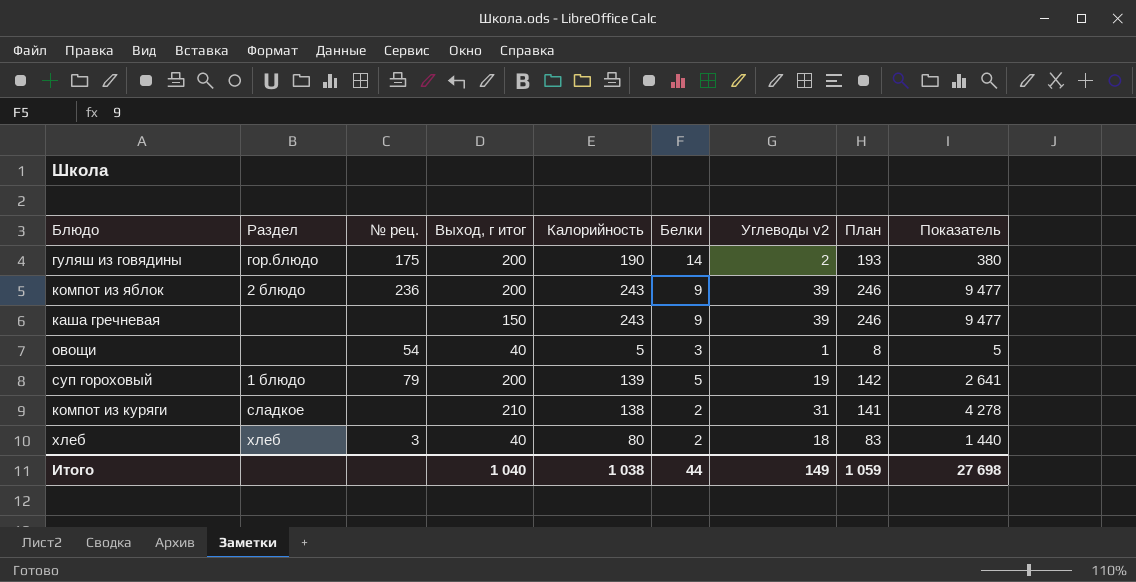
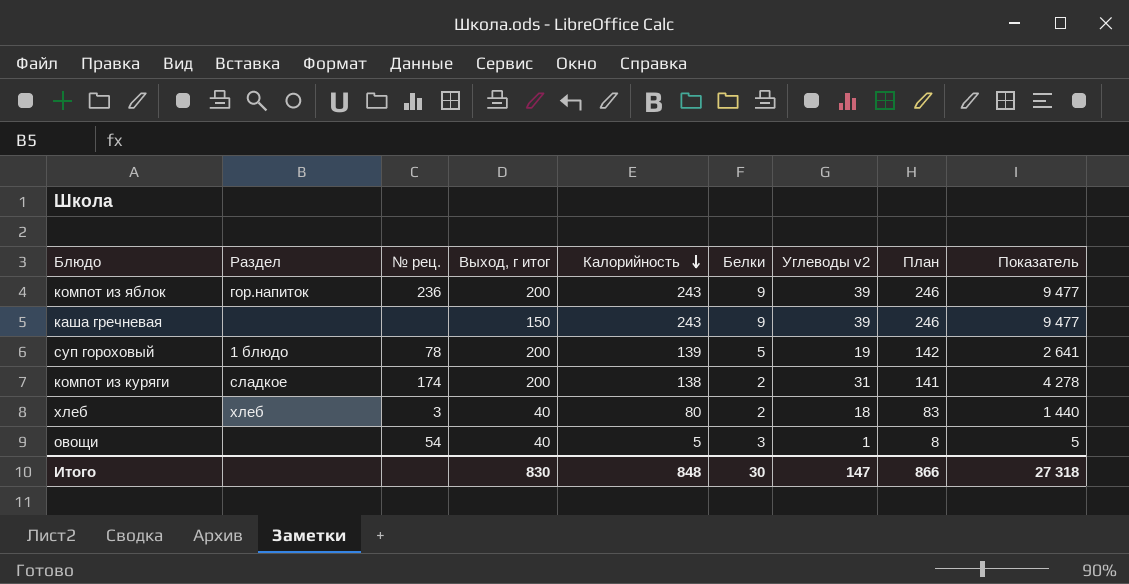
row order: none -> Калорийность descending
row гуляш из говядины: гор.блюдо | 175 | 200 | 190 | 14 | 2 | 193 | 380 -> none
компот из яблок | Раздел: 2 блюдо -> гор.напиток
суп гороховый | № рец.: 79 -> 78
компот из куряги | № рец.: none -> 174
компот из куряги | Выход, г итог: 210 -> 200
Итого | Выход, г итог: 1 040 -> 830
Итого | Калорийность: 1 038 -> 848
Итого | Белки: 44 -> 30
Итого | Углеводы v2: 149 -> 147
Итого | План: 1 059 -> 866
Итого | Показатель: 27 698 -> 27 318

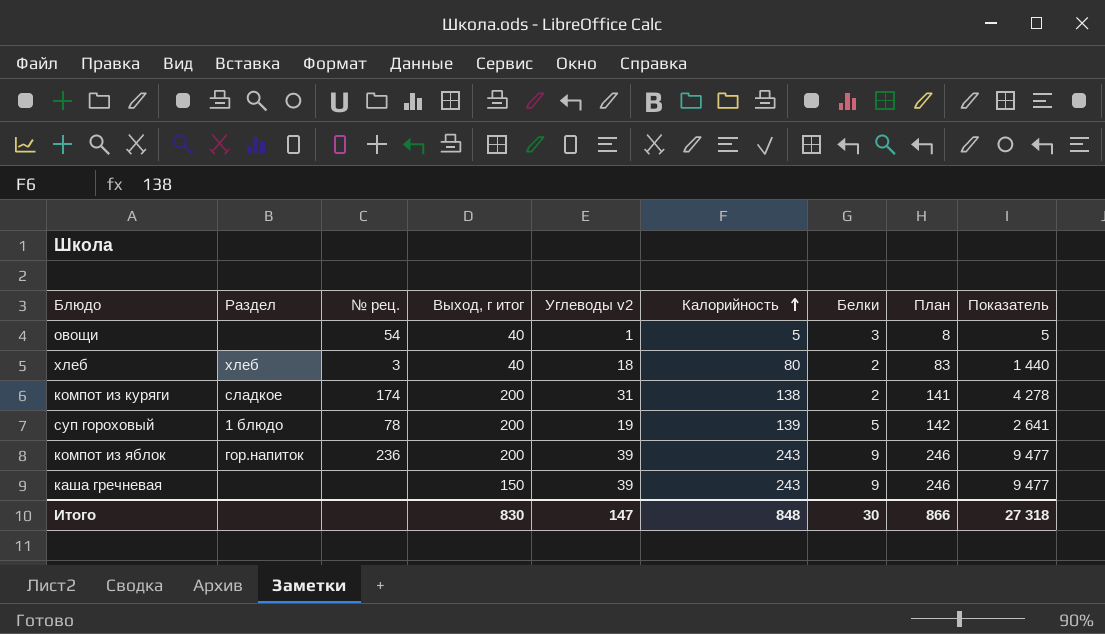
row order: Калорийность descending -> Калорийность ascending
column Углеводы v2 | position: 7 -> 5

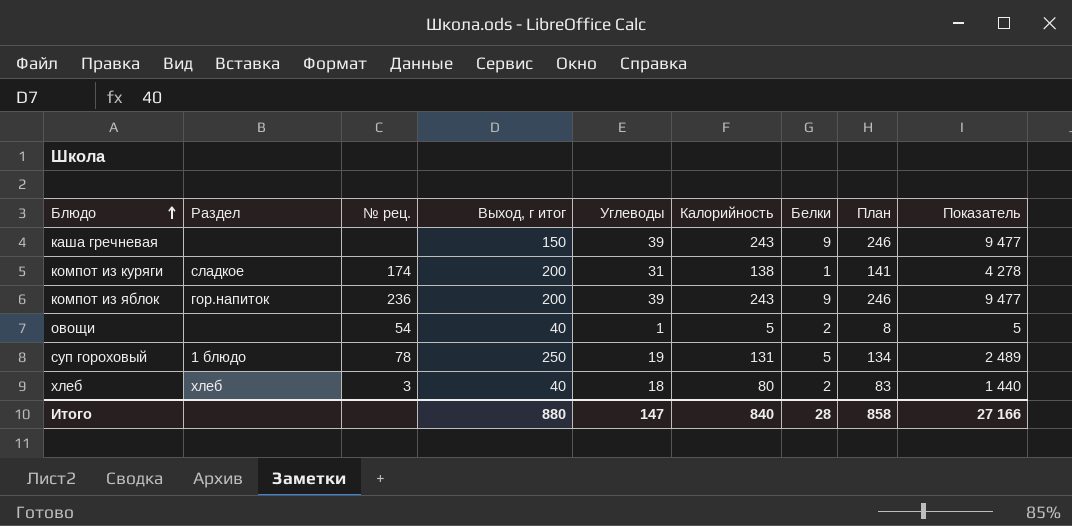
row order: Калорийность ascending -> Блюдо ascending
column name: Углеводы v2 -> Углеводы
компот из куряги | Белки: 2 -> 1
овощи | Белки: 3 -> 2
суп гороховый | Выход, г итог: 200 -> 250
суп гороховый | Калорийность: 139 -> 131
суп гороховый | План: 142 -> 134
суп гороховый | Показатель: 2 641 -> 2 489
Итого | Выход, г итог: 830 -> 880
Итого | Калорийность: 848 -> 840
Итого | Белки: 30 -> 28
Итого | План: 866 -> 858
Итого | Показатель: 27 318 -> 27 166

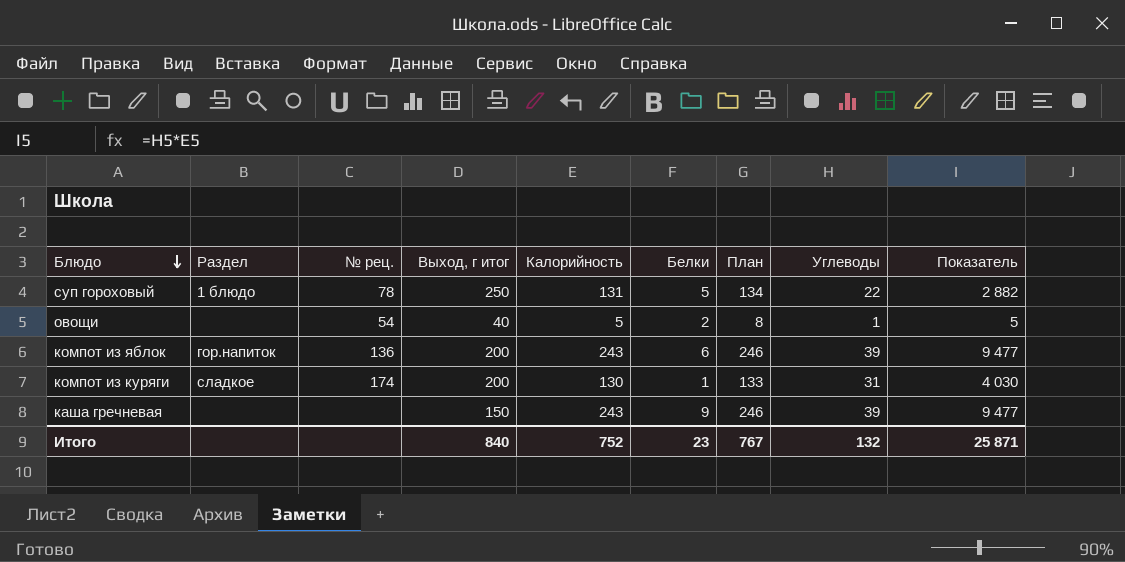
row order: Блюдо ascending -> Блюдо descending
column Углеводы | position: 5 -> 8
row хлеб: хлеб | 3 | 40 | 18 | 80 | 2 | 83 | 1 440 -> none
суп гороховый | Углеводы: 19 -> 22
суп гороховый | Показатель: 2 489 -> 2 882
компот из яблок | № рец.: 236 -> 136
компот из яблок | Белки: 9 -> 6
компот из куряги | Калорийность: 138 -> 130
компот из куряги | План: 141 -> 133
компот из куряги | Показатель: 4 278 -> 4 030
Итого | Выход, г итог: 880 -> 840
Итого | Калорийность: 840 -> 752
Итого | Белки: 28 -> 23
Итого | План: 858 -> 767
Итого | Углеводы: 147 -> 132
Итого | Показатель: 27 166 -> 25 871

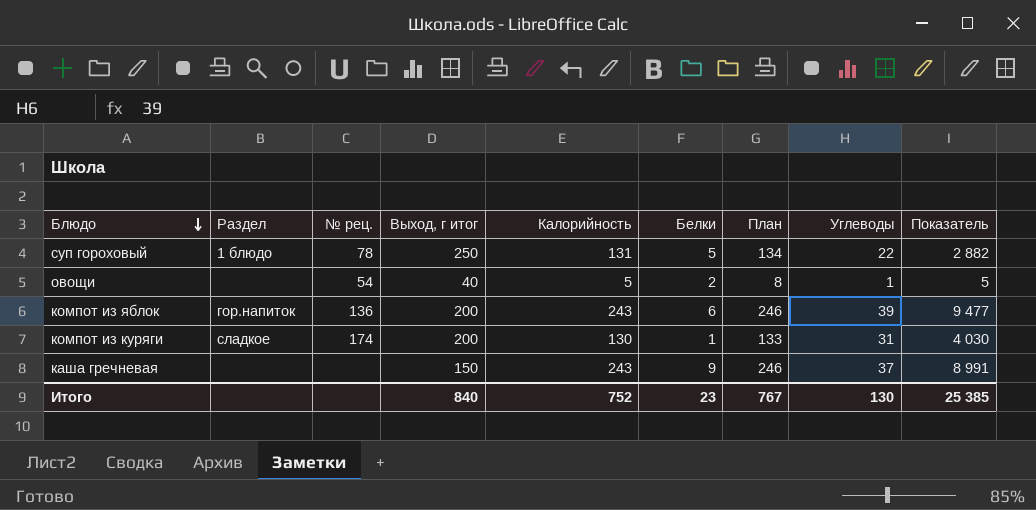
каша гречневая | Углеводы: 39 -> 37
каша гречневая | Показатель: 9 477 -> 8 991
Итого | Углеводы: 132 -> 130
Итого | Показатель: 25 871 -> 25 385

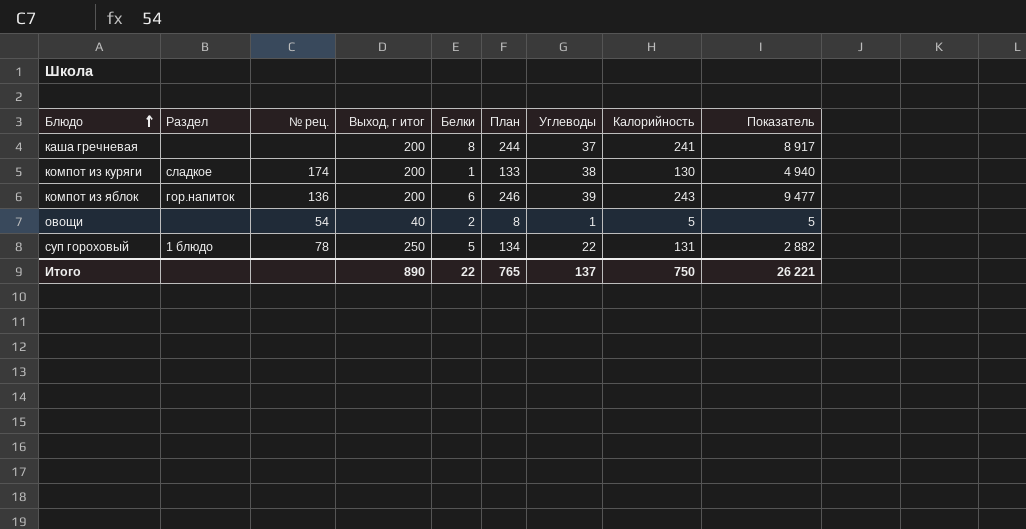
row order: Блюдо descending -> Блюдо ascending
column Калорийность | position: 5 -> 8
каша гречневая | Выход, г итог: 150 -> 200
каша гречневая | Белки: 9 -> 8
каша гречневая | План: 246 -> 244
каша гречневая | Калорийность: 243 -> 241
каша гречневая | Показатель: 8 991 -> 8 917
компот из куряги | Углеводы: 31 -> 38
компот из куряги | Показатель: 4 030 -> 4 940
Итого | Выход, г итог: 840 -> 890
Итого | Белки: 23 -> 22
Итого | План: 767 -> 765
Итого | Углеводы: 130 -> 137
Итого | Калорийность: 752 -> 750
Итого | Показатель: 25 385 -> 26 221

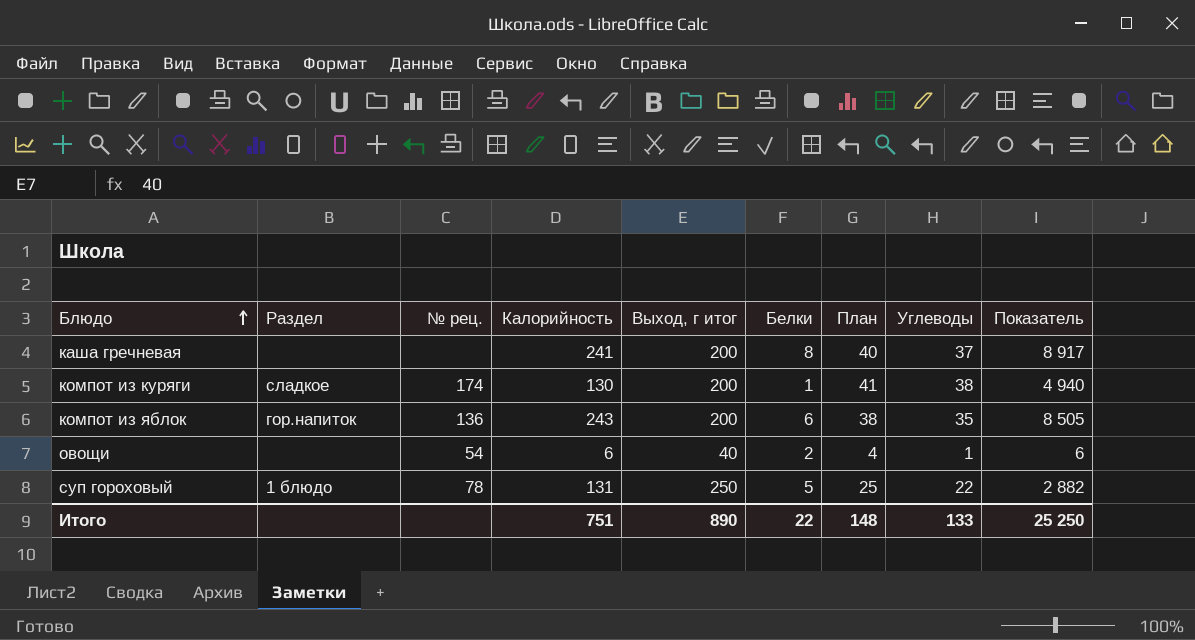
column Калорийность | position: 8 -> 4
column План | formula: [Калорийность] + 3 -> [Углеводы] + 3
компот из яблок | Углеводы: 39 -> 35
компот из яблок | Показатель: 9 477 -> 8 505
овощи | Калорийность: 5 -> 6
овощи | Показатель: 5 -> 6
Итого | Калорийность: 750 -> 751
Итого | План: 765 -> 148
Итого | Углеводы: 137 -> 133
Итого | Показатель: 26 221 -> 25 250

